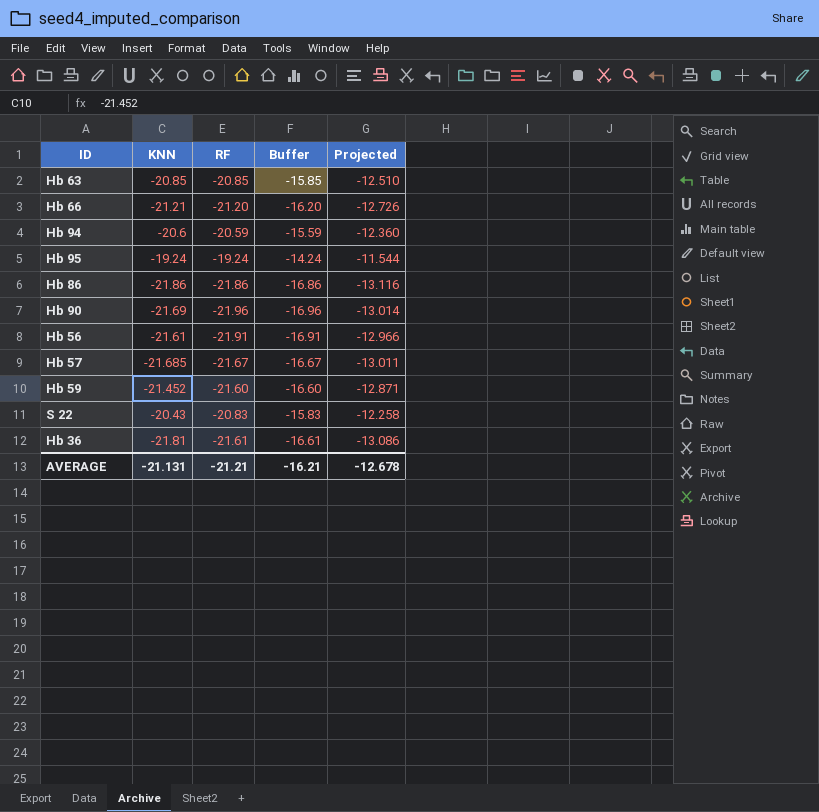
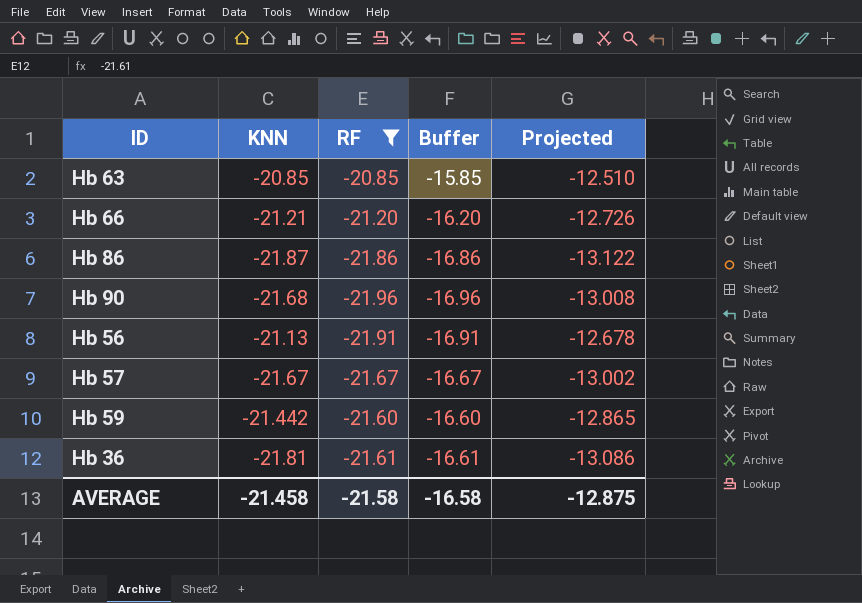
filter: none -> RF <= -20.85
Hb 86 | KNN: -21.86 -> -21.87
Hb 86 | Projected: -13.116 -> -13.122
Hb 90 | KNN: -21.69 -> -21.68
Hb 90 | Projected: -13.014 -> -13.008
Hb 56 | KNN: -21.61 -> -21.13
Hb 56 | Projected: -12.966 -> -12.678
Hb 57 | KNN: -21.685 -> -21.67
Hb 57 | Projected: -13.011 -> -13.002
Hb 59 | KNN: -21.452 -> -21.442
Hb 59 | Projected: -12.871 -> -12.865
AVERAGE | KNN: -21.131 -> -21.458
AVERAGE | RF: -21.21 -> -21.58
AVERAGE | Buffer: -16.21 -> -16.58
AVERAGE | Projected: -12.678 -> -12.875

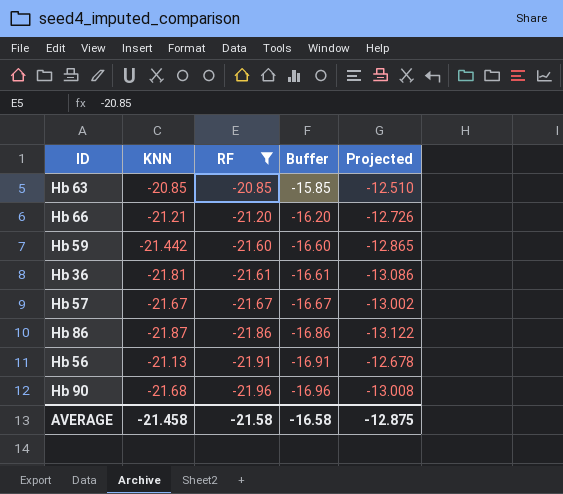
row order: none -> RF descending

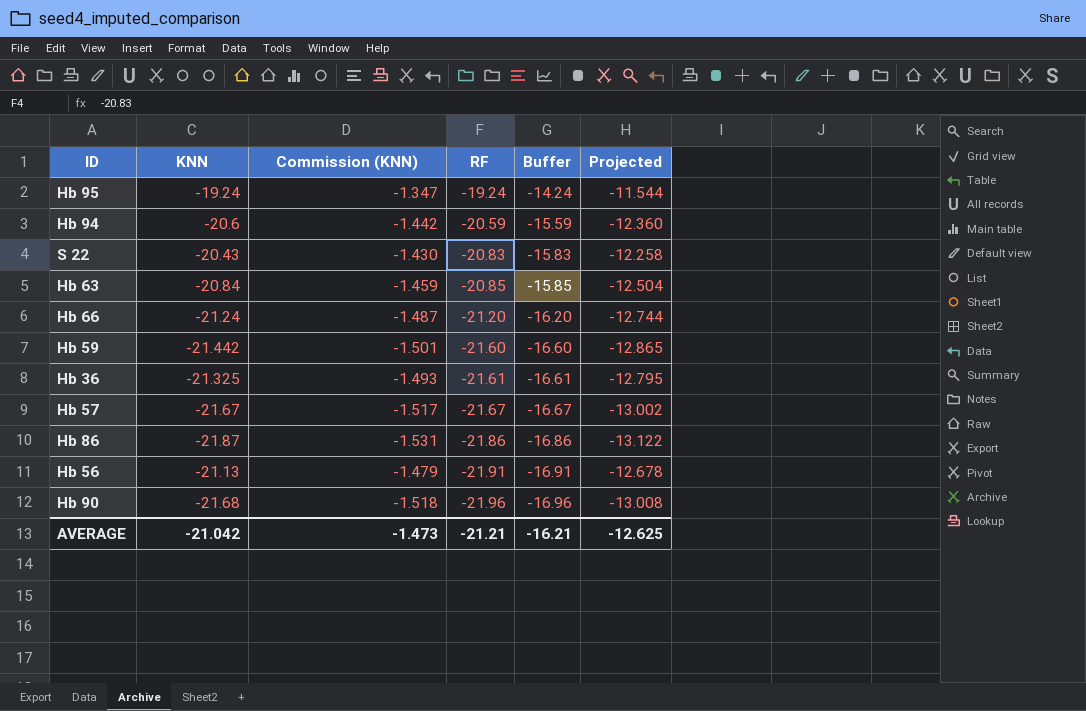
filter: RF <= -20.85 -> none
column Commission (KNN) | formula: none -> [KNN] * 0.07
Hb 63 | KNN: -20.85 -> -20.84
Hb 63 | Projected: -12.510 -> -12.504
Hb 66 | KNN: -21.21 -> -21.24
Hb 66 | Projected: -12.726 -> -12.744
Hb 36 | KNN: -21.81 -> -21.325
Hb 36 | Projected: -13.086 -> -12.795
AVERAGE | KNN: -21.458 -> -21.042
AVERAGE | RF: -21.58 -> -21.21
AVERAGE | Buffer: -16.58 -> -16.21
AVERAGE | Projected: -12.875 -> -12.625

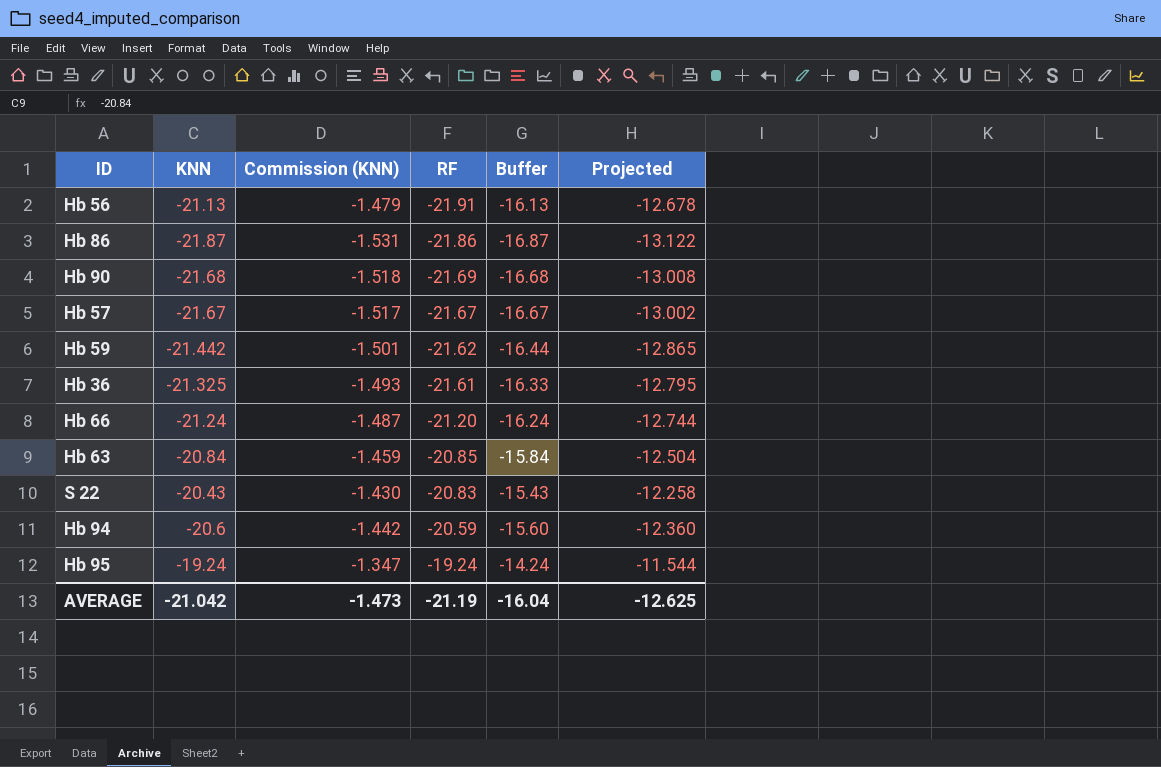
row order: RF descending -> RF ascending
column Buffer | formula: [RF] + 5 -> [KNN] + 5
Hb 90 | RF: -21.96 -> -21.69
Hb 59 | RF: -21.60 -> -21.62
AVERAGE | RF: -21.21 -> -21.19
AVERAGE | Buffer: -16.21 -> -16.04

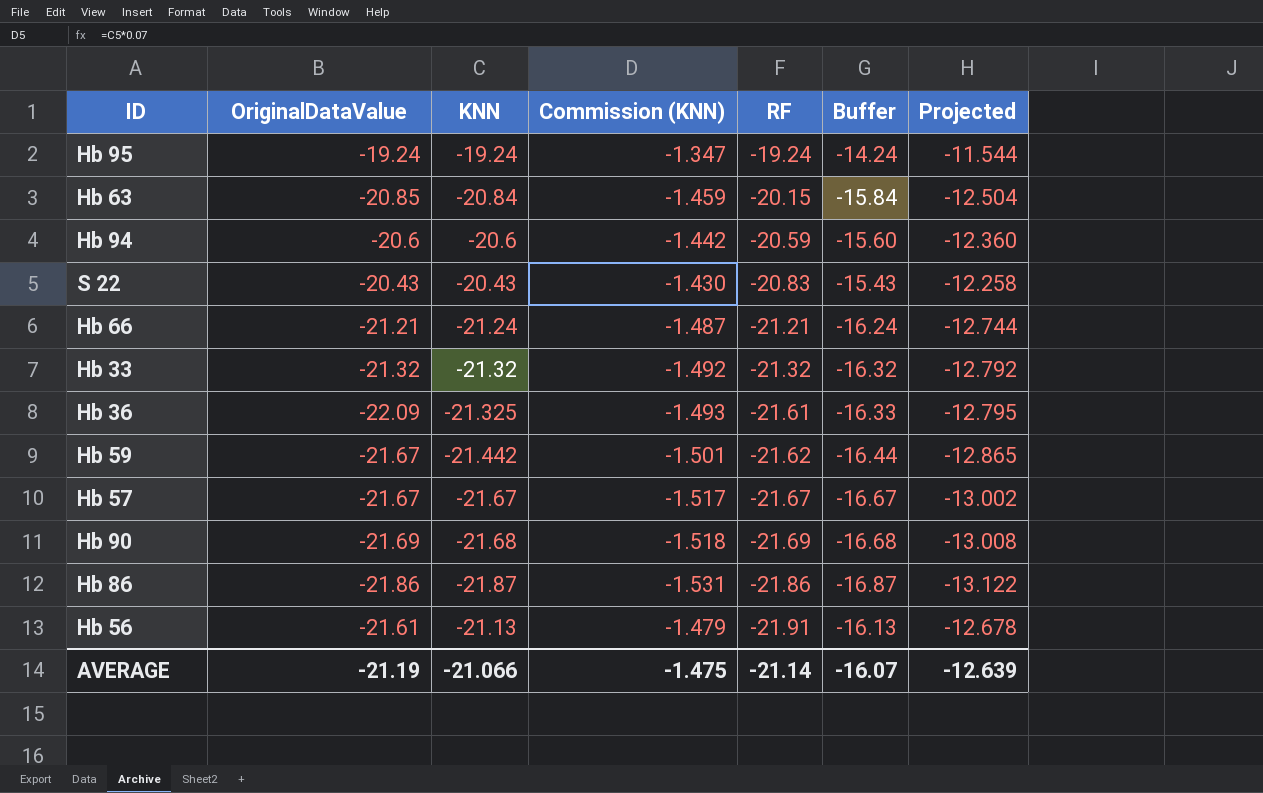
row order: RF ascending -> RF descending
column OriginalDataValue | position: none -> 2
Hb 63 | RF: -20.85 -> -20.15
Hb 66 | RF: -21.20 -> -21.21
row Hb 33: none -> -21.32 | -21.32 | -1.492 | -21.32 | -16.32 | -12.792
AVERAGE | KNN: -21.042 -> -21.066
AVERAGE | Commission (KNN): -1.473 -> -1.475
AVERAGE | RF: -21.19 -> -21.14
AVERAGE | Buffer: -16.04 -> -16.07
AVERAGE | Projected: -12.625 -> -12.639

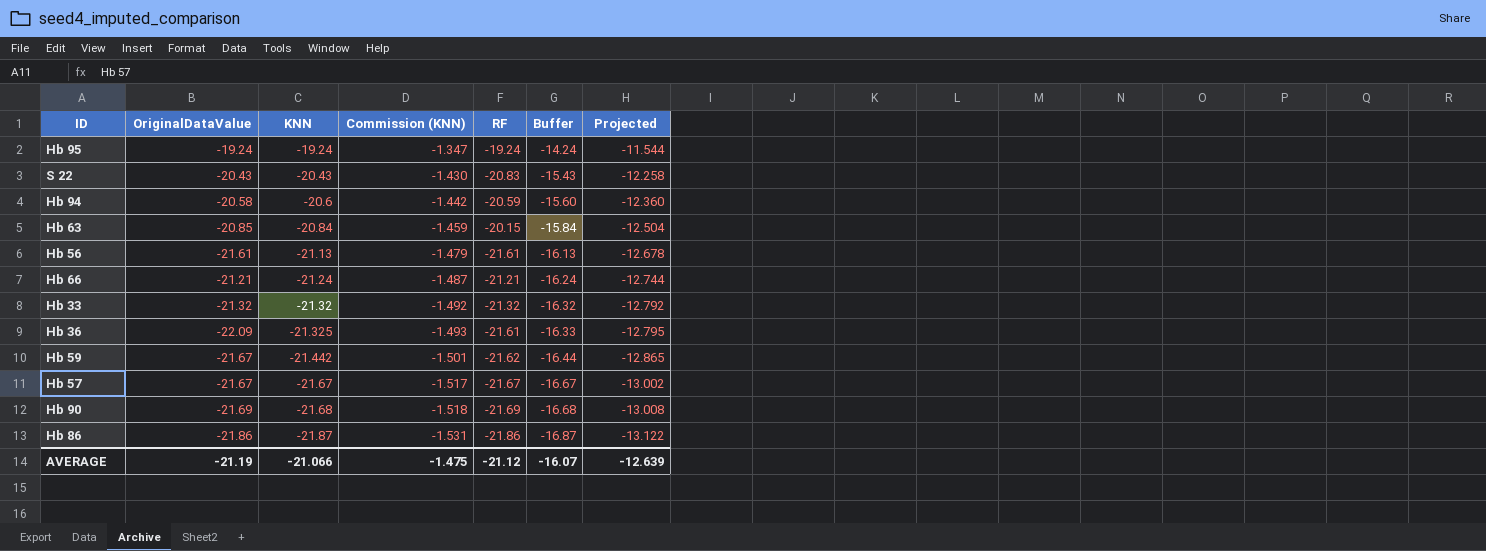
row order: RF descending -> KNN descending
Hb 94 | OriginalDataValue: -20.6 -> -20.58
Hb 56 | RF: -21.91 -> -21.61
AVERAGE | RF: -21.14 -> -21.12

